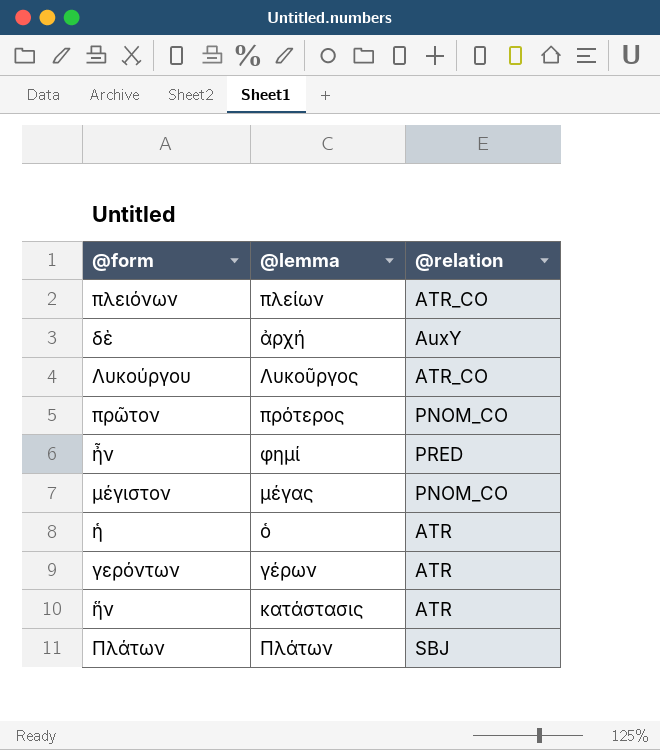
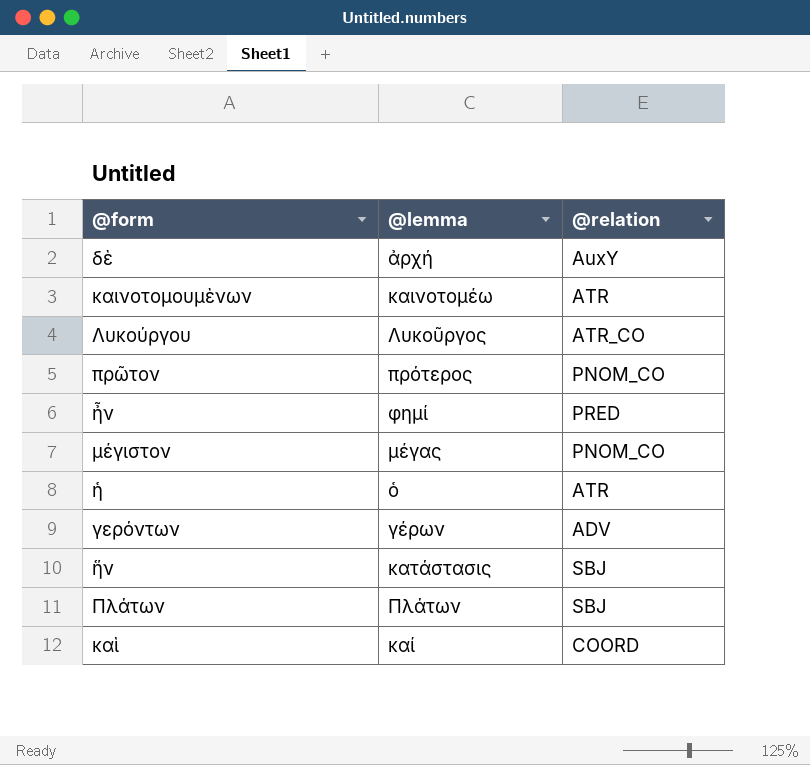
row πλειόνων: πλείων | ATR_CO -> none
row καινοτομουμὲνων: none -> καινοτομέω | ATR
γερόντων | @relation: ATR -> ADV
ἥν | @relation: ATR -> SBJ
row καὶ: none -> καί | COORD

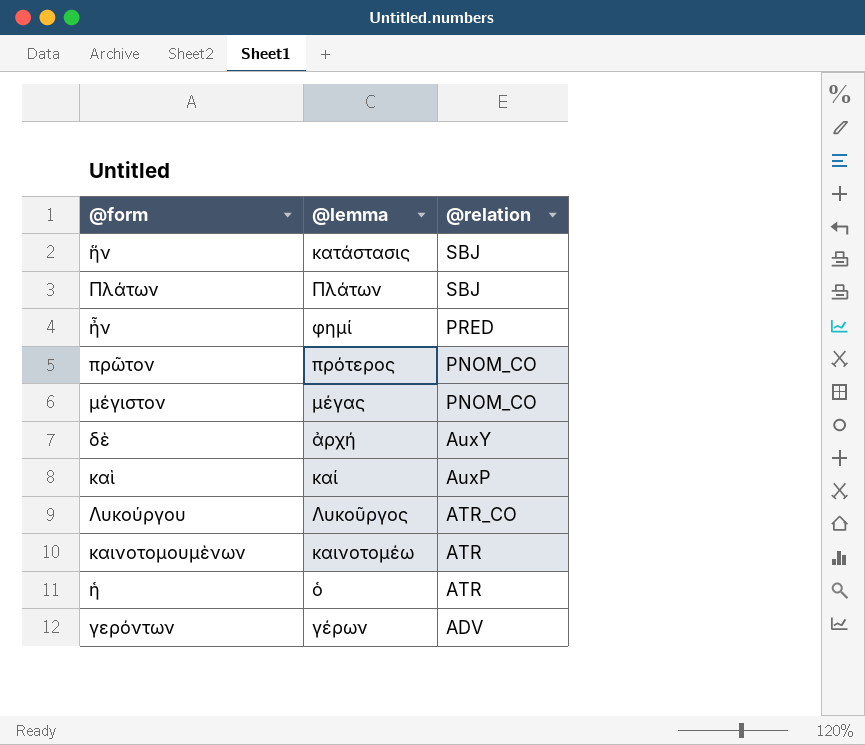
row order: none -> @relation descending
καὶ | @relation: COORD -> AuxP

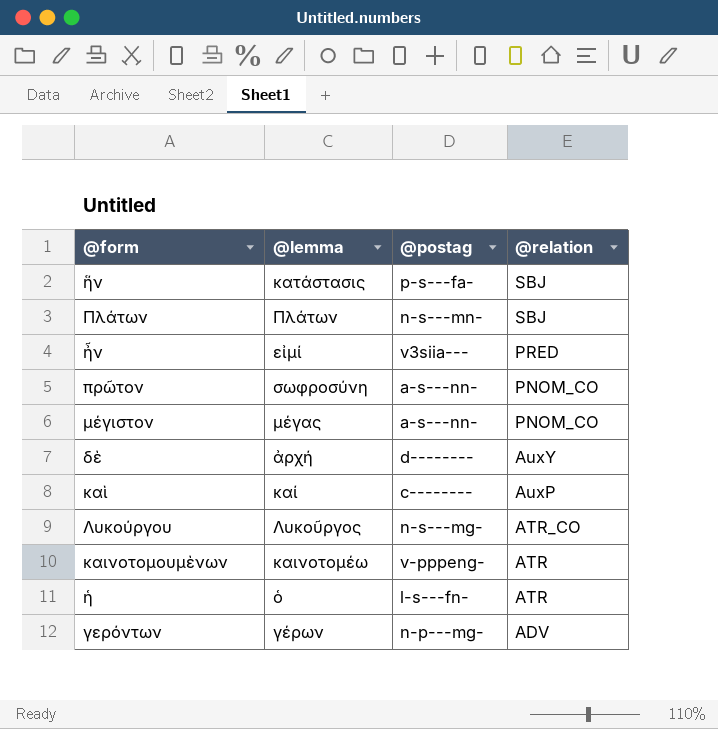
column @postag | position: none -> 3
ἦν | @lemma: φημί -> εἰμί
πρῶτον | @lemma: πρότερος -> σωφροσύνη

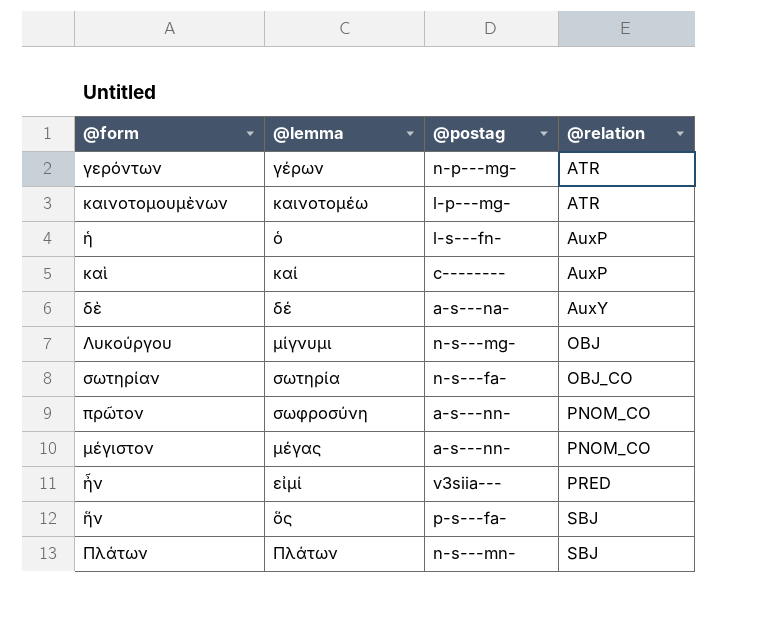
row order: @relation descending -> @relation ascending
γερόντων | @relation: ADV -> ATR
καινοτομουμὲνων | @postag: v-pppeng- -> l-p---mg-
ἡ | @relation: ATR -> AuxP
δὲ | @lemma: ἀρχή -> δέ
δὲ | @postag: d-------- -> a-s---na-
Λυκούργου | @lemma: Λυκοῦργος -> μίγνυμι
Λυκούργου | @relation: ATR_CO -> OBJ
row σωτηρίαν: none -> σωτηρία | n-s---fa- | OBJ_CO
ἥν | @lemma: κατάστασις -> ὅς

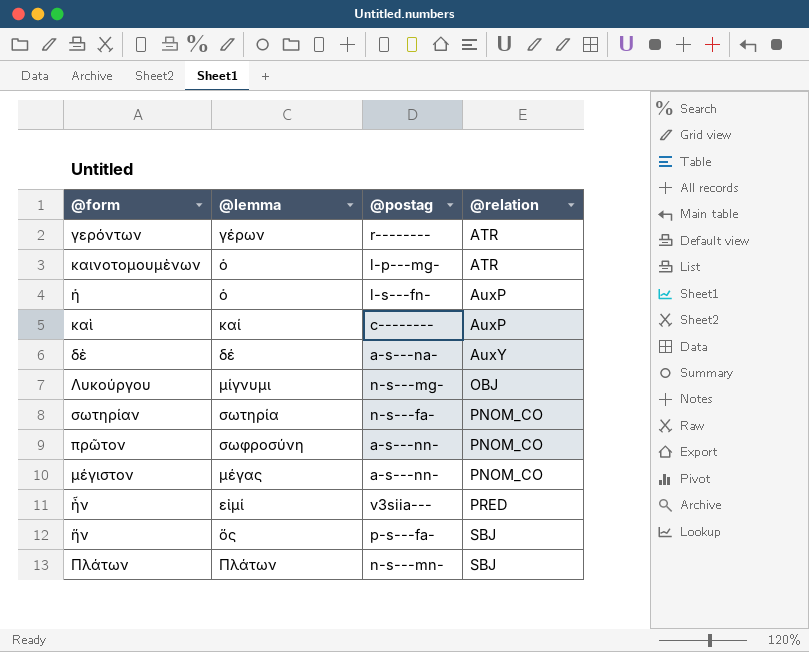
γερόντων | @postag: n-p---mg- -> r--------
καινοτομουμὲνων | @lemma: καινοτομέω -> ὁ
σωτηρίαν | @relation: OBJ_CO -> PNOM_CO

